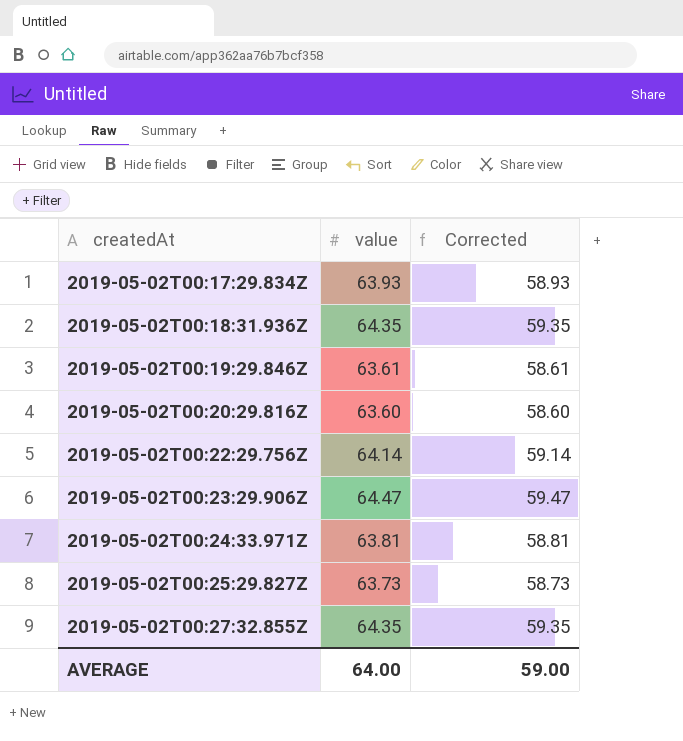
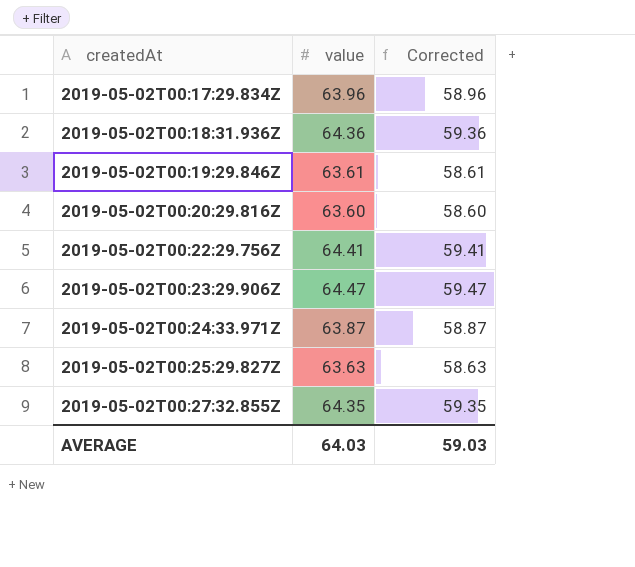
2019-05-02T00:17:29.834Z | value: 63.93 -> 63.96
2019-05-02T00:17:29.834Z | Corrected: 58.93 -> 58.96
2019-05-02T00:18:31.936Z | value: 64.35 -> 64.36
2019-05-02T00:18:31.936Z | Corrected: 59.35 -> 59.36
2019-05-02T00:22:29.756Z | value: 64.14 -> 64.41
2019-05-02T00:22:29.756Z | Corrected: 59.14 -> 59.41
2019-05-02T00:24:33.971Z | value: 63.81 -> 63.87
2019-05-02T00:24:33.971Z | Corrected: 58.81 -> 58.87
2019-05-02T00:25:29.827Z | value: 63.73 -> 63.63
2019-05-02T00:25:29.827Z | Corrected: 58.73 -> 58.63
AVERAGE | value: 64.00 -> 64.03
AVERAGE | Corrected: 59.00 -> 59.03

